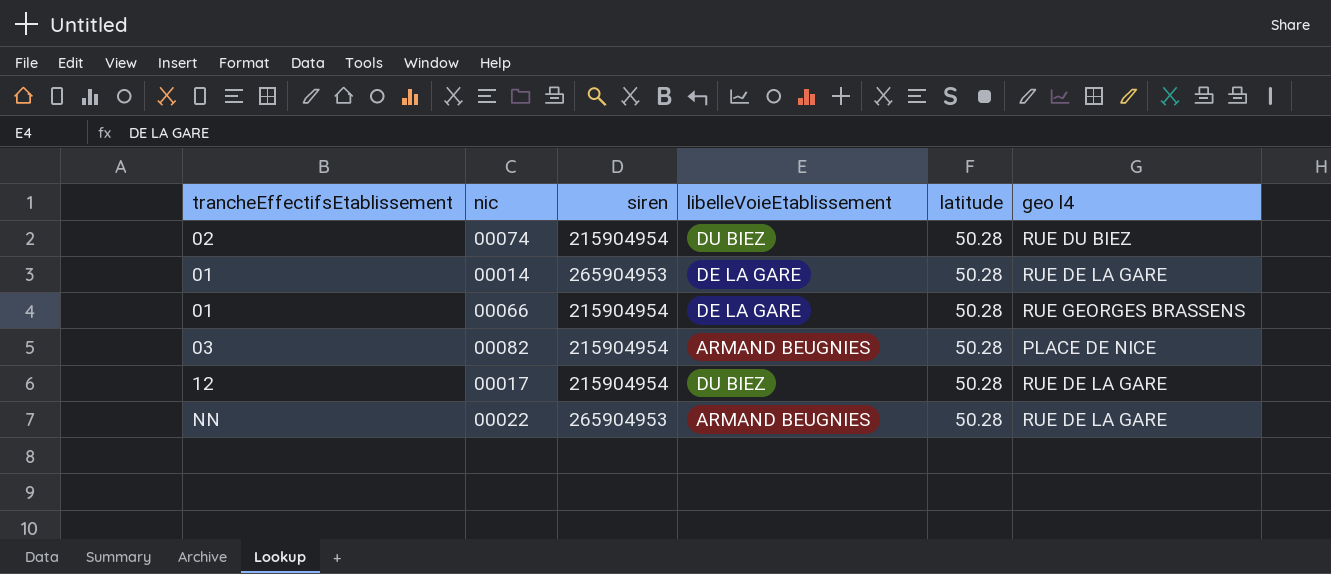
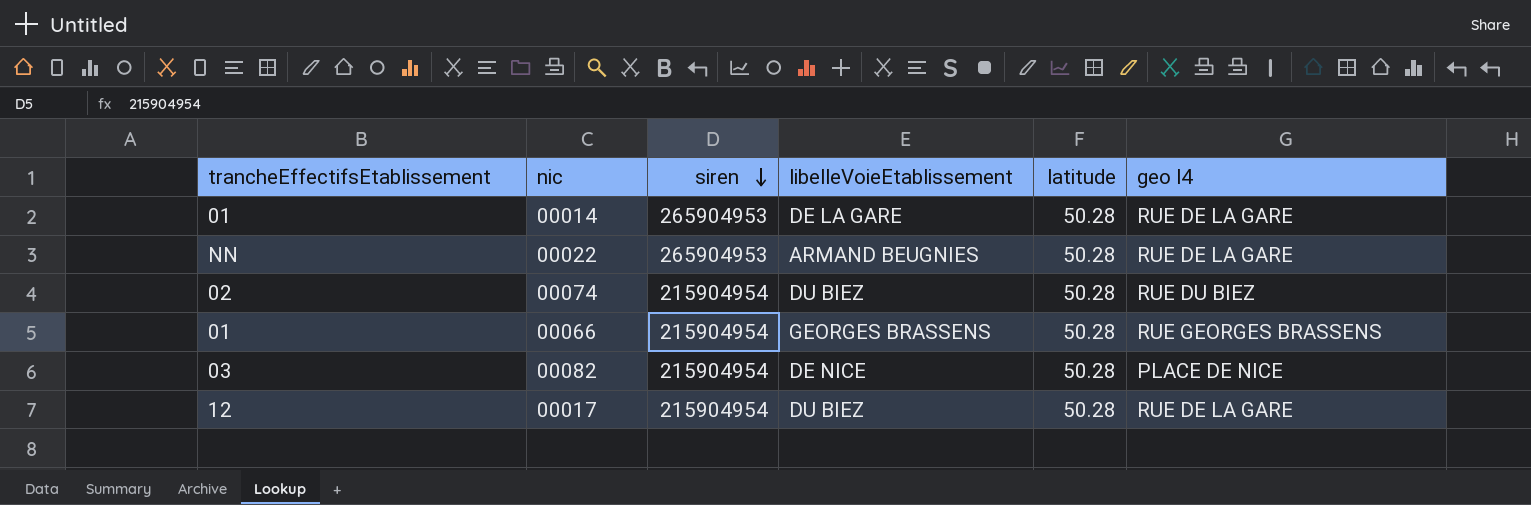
row order: none -> siren descending
00066 | libelleVoieEtablissement: DE LA GARE -> GEORGES BRASSENS
00082 | libelleVoieEtablissement: ARMAND BEUGNIES -> DE NICE

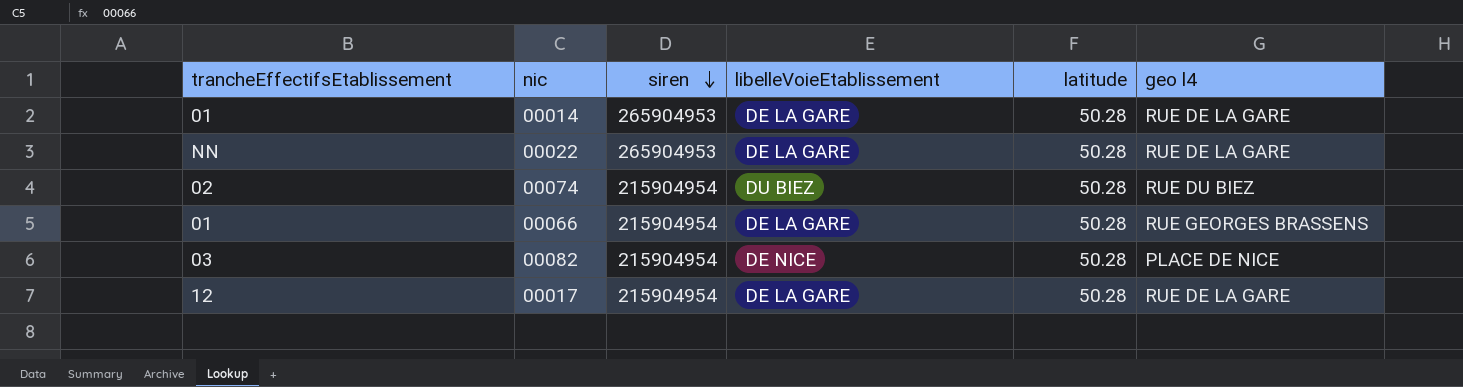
00022 | libelleVoieEtablissement: ARMAND BEUGNIES -> DE LA GARE
00066 | libelleVoieEtablissement: GEORGES BRASSENS -> DE LA GARE
00017 | libelleVoieEtablissement: DU BIEZ -> DE LA GARE

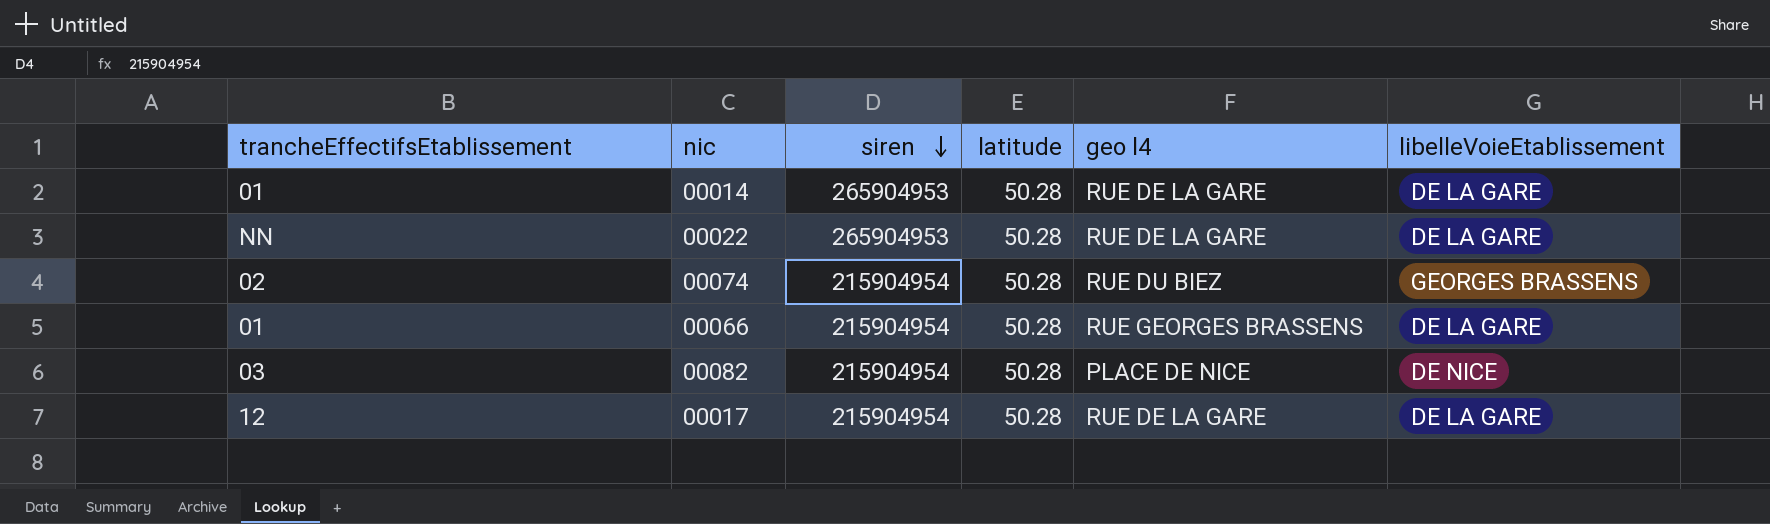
column libelleVoieEtablissement | position: 4 -> 6
00074 | libelleVoieEtablissement: DU BIEZ -> GEORGES BRASSENS

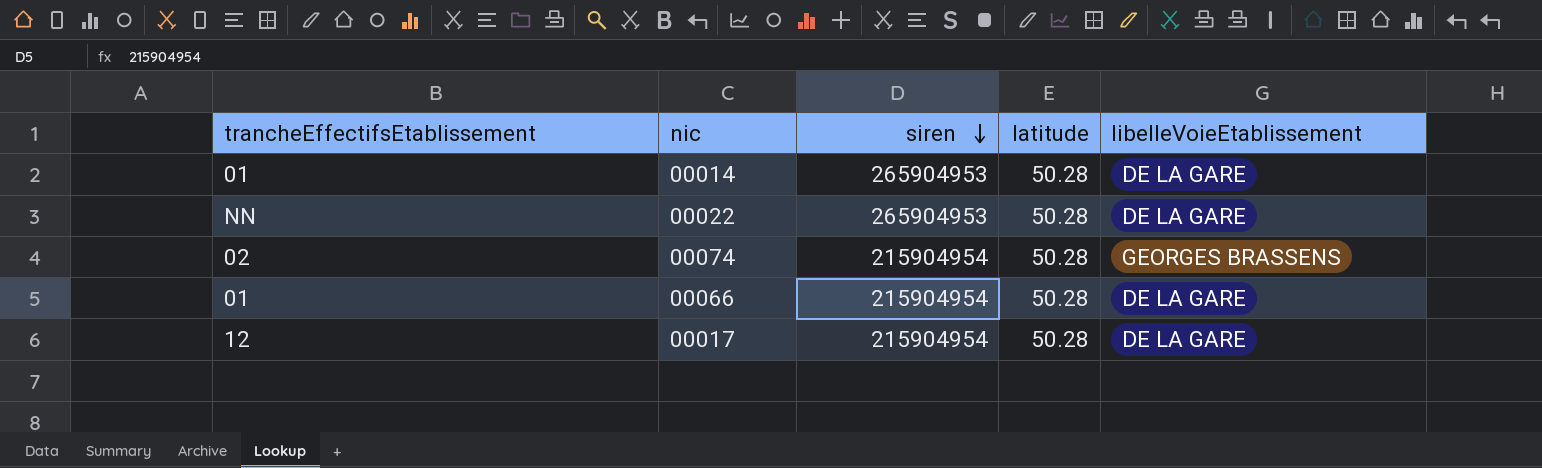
column geo l4 | position: 5 -> none
row 00082: 03 | 215904954 | 50.28 | PLACE DE NICE | DE NICE -> none

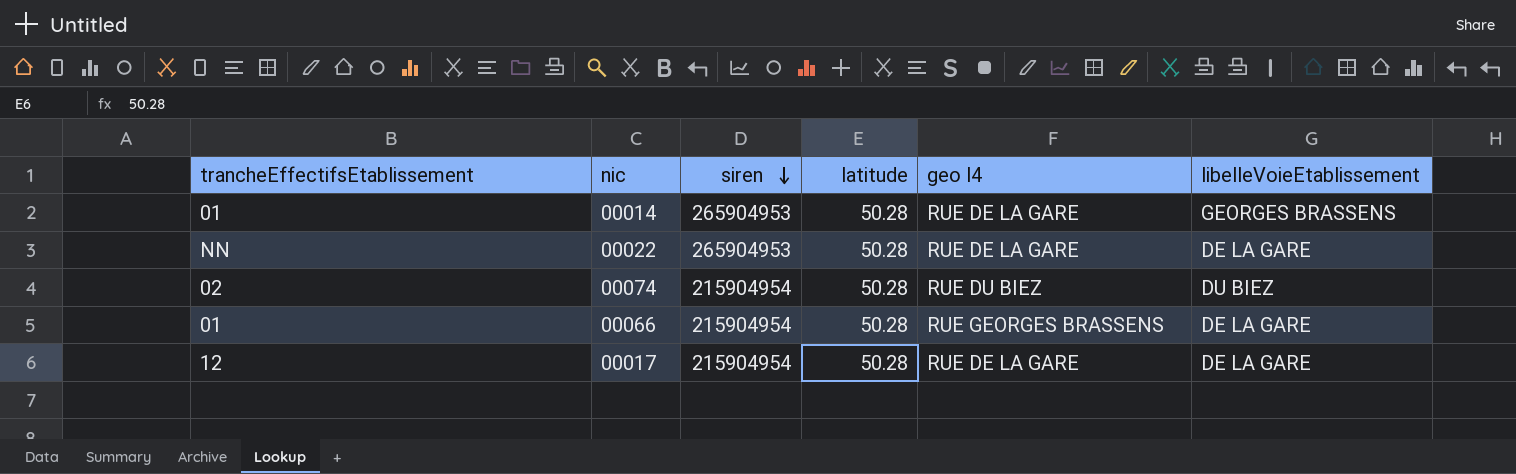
column geo l4 | position: none -> 5
00014 | libelleVoieEtablissement: DE LA GARE -> GEORGES BRASSENS
00074 | libelleVoieEtablissement: GEORGES BRASSENS -> DU BIEZ

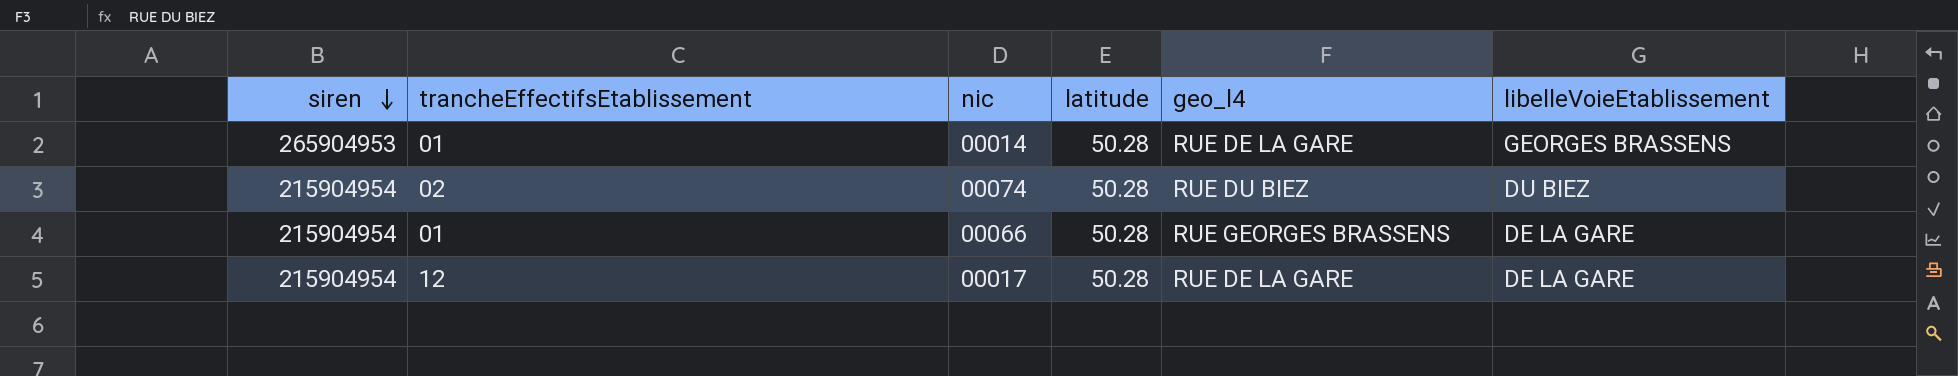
column siren | position: 3 -> 1
column name: geo l4 -> geo_l4
row 00022: NN | 265904953 | 50.28 | RUE DE LA GARE | DE LA GARE -> none

